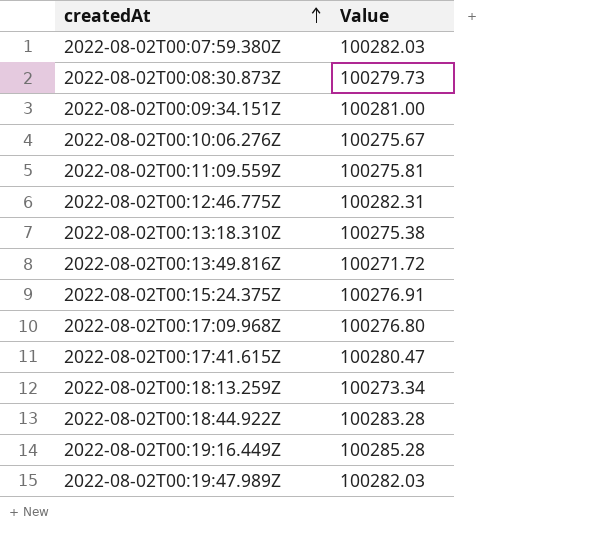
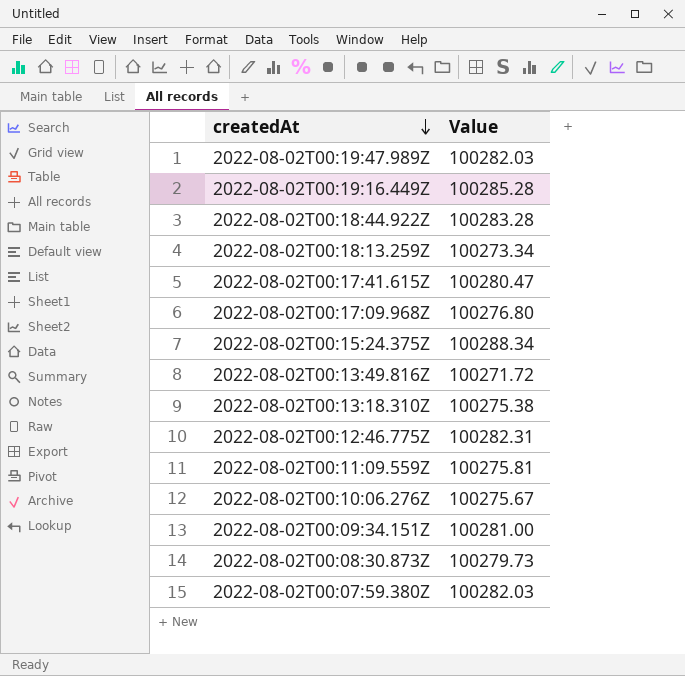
row order: createdAt ascending -> createdAt descending
2022-08-02T00:15:24.375Z | Value: 100276.91 -> 100288.34

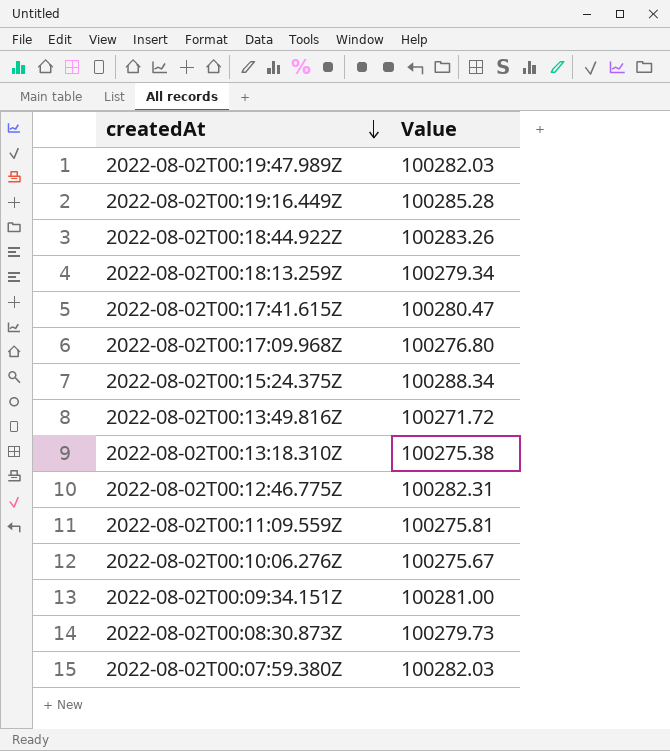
2022-08-02T00:18:44.922Z | Value: 100283.28 -> 100283.26
2022-08-02T00:18:13.259Z | Value: 100273.34 -> 100279.34

